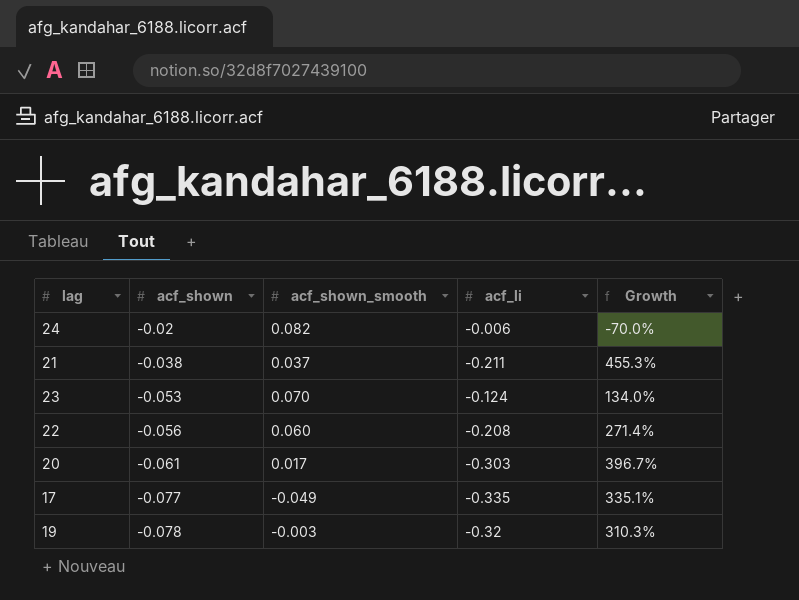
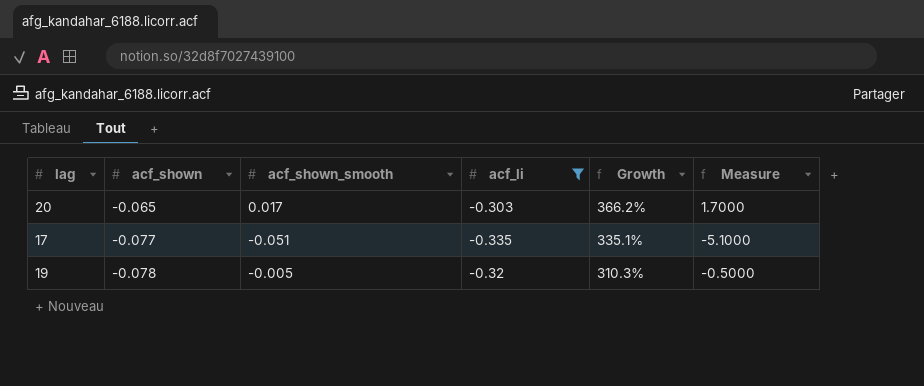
filter: none -> acf_li <= -0.303
column Measure | formula: none -> [acf_shown_smooth] * 100
20 | acf_shown: -0.061 -> -0.065
20 | Growth: 396.7% -> 366.2%
17 | acf_shown_smooth: -0.049 -> -0.051
19 | acf_shown_smooth: -0.003 -> -0.005

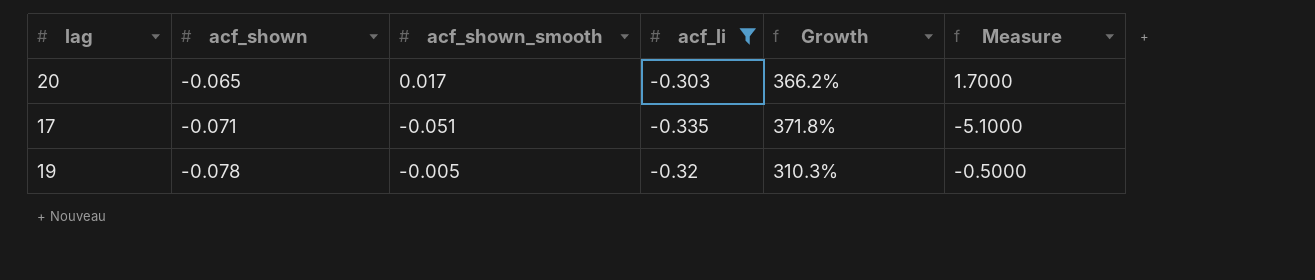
17 | acf_shown: -0.077 -> -0.071
17 | Growth: 335.1% -> 371.8%

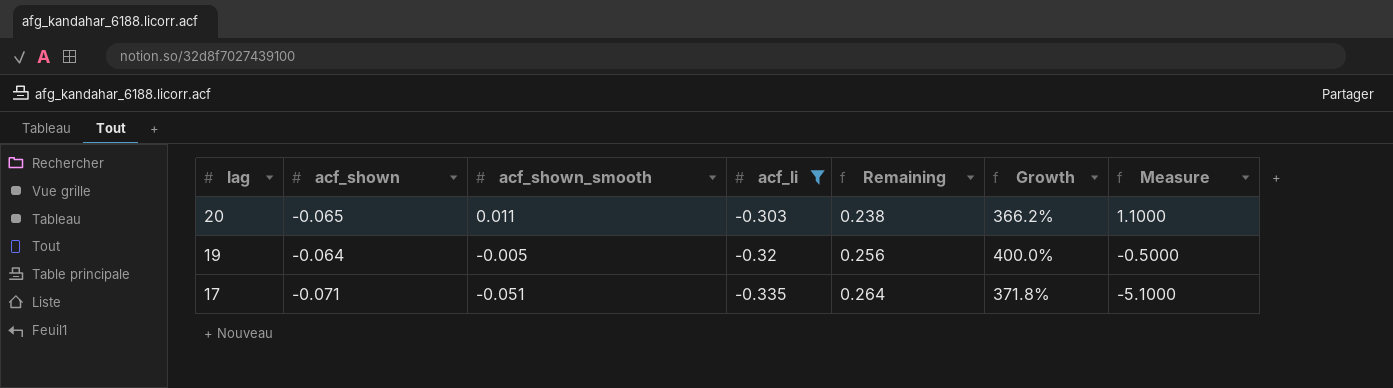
row order: acf_shown descending -> lag descending
column Remaining | formula: none -> [acf_shown] - [acf_li]
20 | acf_shown_smooth: 0.017 -> 0.011
20 | Measure: 1.7000 -> 1.1000
19 | acf_shown: -0.078 -> -0.064
19 | Growth: 310.3% -> 400.0%

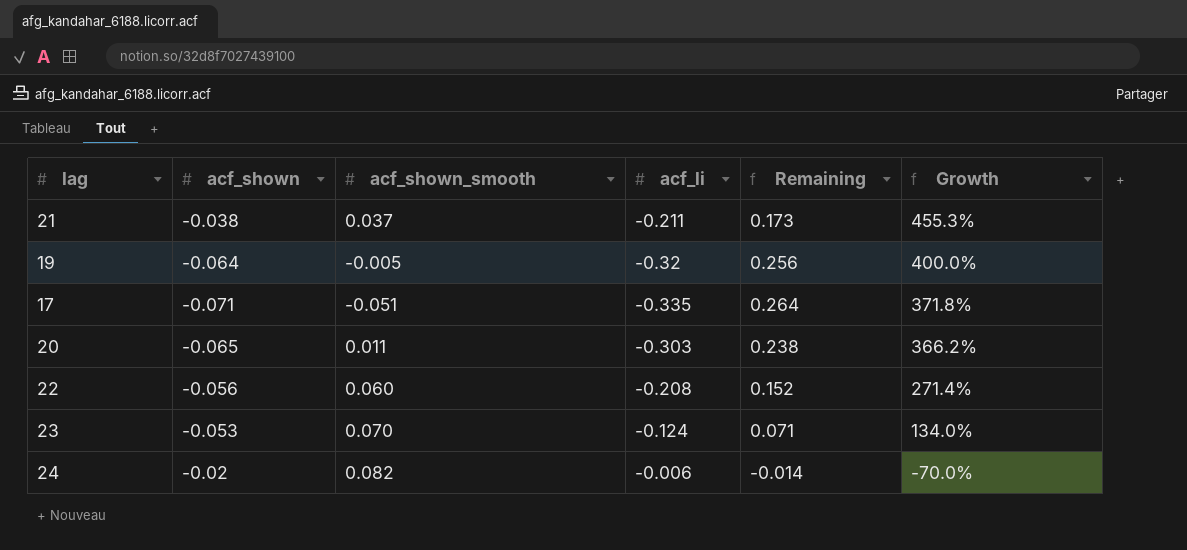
filter: acf_li <= -0.303 -> none
row order: lag descending -> Growth descending
column Measure | formula: [acf_shown_smooth] * 100 -> none

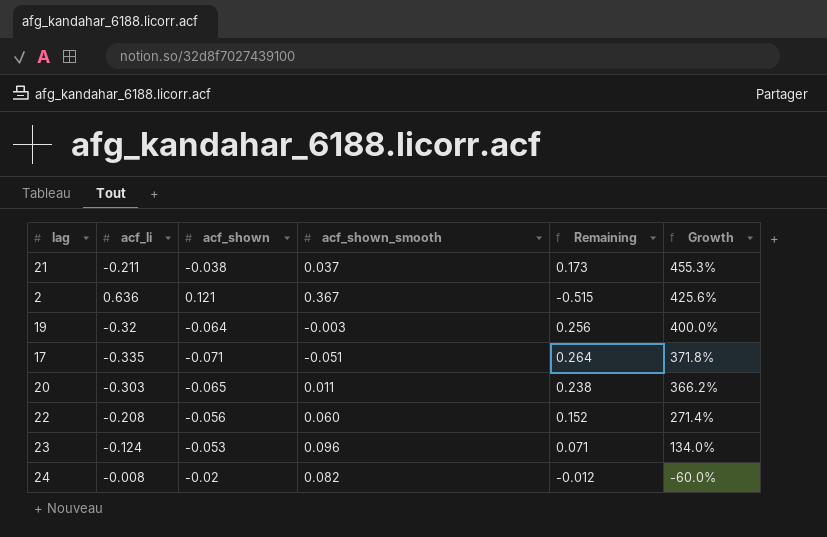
column acf_li | position: 4 -> 2
row 2: none -> 0.636 | 0.121 | 0.367 | -0.515 | 425.6%
19 | acf_shown_smooth: -0.005 -> -0.003
23 | acf_shown_smooth: 0.070 -> 0.096
24 | acf_li: -0.006 -> -0.008
24 | Remaining: -0.014 -> -0.012
24 | Growth: -70.0% -> -60.0%

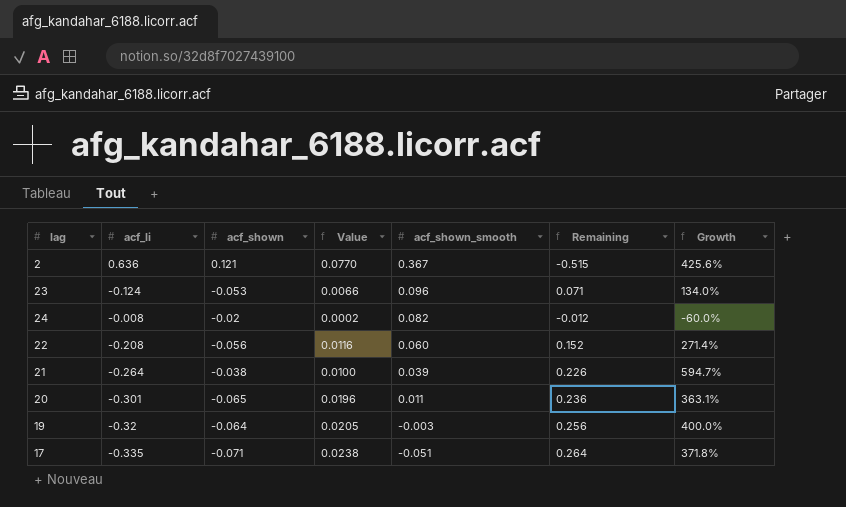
row order: Growth descending -> acf_shown_smooth descending
column Value | formula: none -> [acf_li] * [acf_shown]
21 | acf_li: -0.211 -> -0.264
21 | acf_shown_smooth: 0.037 -> 0.039
21 | Remaining: 0.173 -> 0.226
21 | Growth: 455.3% -> 594.7%
20 | acf_li: -0.303 -> -0.301
20 | Remaining: 0.238 -> 0.236
20 | Growth: 366.2% -> 363.1%

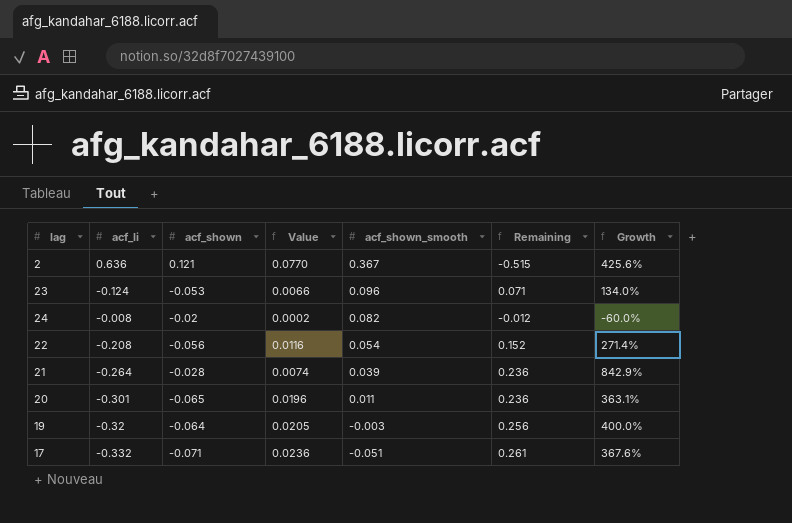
22 | acf_shown_smooth: 0.060 -> 0.054
21 | acf_shown: -0.038 -> -0.028
21 | Value: 0.0100 -> 0.0074
21 | Remaining: 0.226 -> 0.236
21 | Growth: 594.7% -> 842.9%
17 | acf_li: -0.335 -> -0.332
17 | Value: 0.0238 -> 0.0236
17 | Remaining: 0.264 -> 0.261
17 | Growth: 371.8% -> 367.6%

